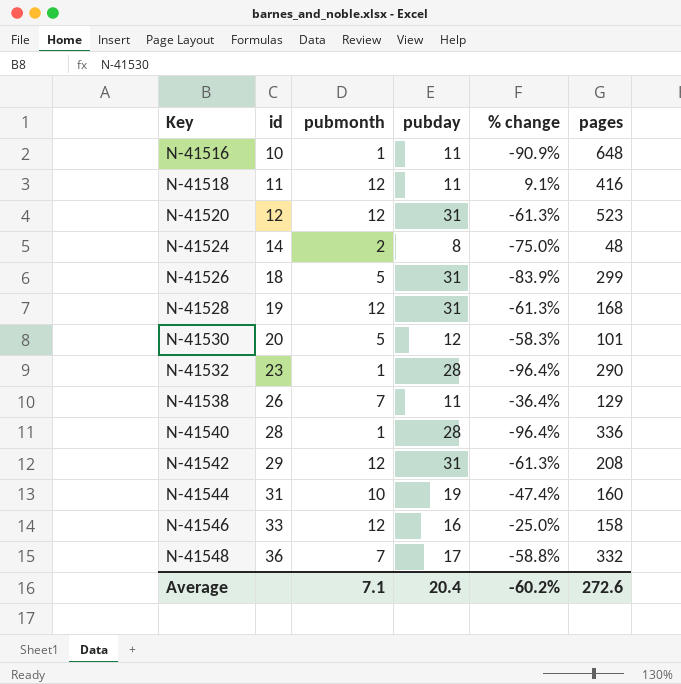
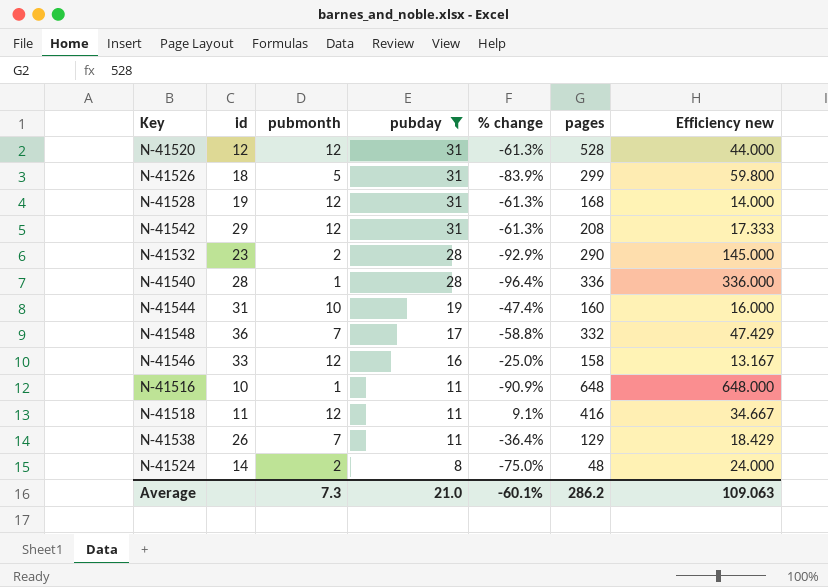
filter: none -> pubday != 12
row order: Key ascending -> pubday descending
column Efficiency new | formula: none -> [pages] / [pubmonth]
N-41520 | pages: 523 -> 528
N-41532 | pubmonth: 1 -> 2
N-41532 | % change: -96.4% -> -92.9%
Average | pubmonth: 7.1 -> 7.3
Average | pubday: 20.4 -> 21.0
Average | % change: -60.2% -> -60.1%
Average | pages: 272.6 -> 286.2

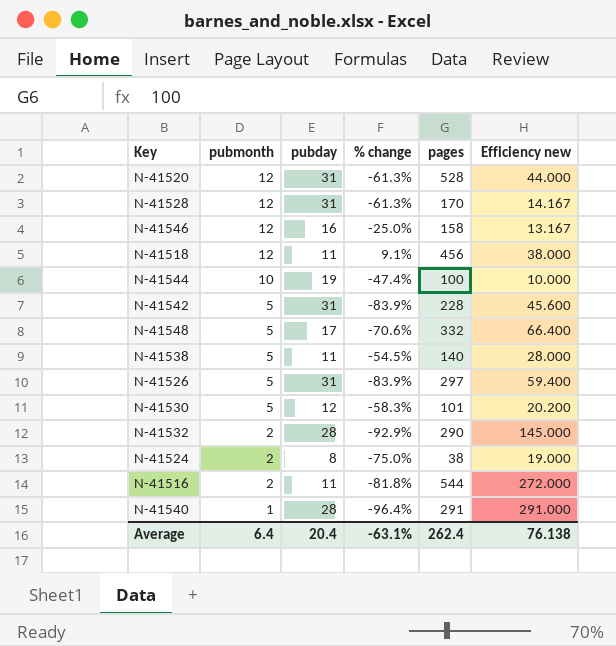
filter: pubday != 12 -> none
row order: pubday descending -> pubmonth descending
column id | position: 2 -> none
N-41528 | pages: 168 -> 170
N-41528 | Efficiency new: 14.000 -> 14.167
N-41518 | pages: 416 -> 456
N-41518 | Efficiency new: 34.667 -> 38.000
N-41544 | pages: 160 -> 100
N-41544 | Efficiency new: 16.000 -> 10.000
N-41542 | pubmonth: 12 -> 5
N-41542 | % change: -61.3% -> -83.9%
N-41542 | pages: 208 -> 228
N-41542 | Efficiency new: 17.333 -> 45.600
N-41548 | pubmonth: 7 -> 5
N-41548 | % change: -58.8% -> -70.6%
N-41548 | Efficiency new: 47.429 -> 66.400
N-41538 | pubmonth: 7 -> 5
N-41538 | % change: -36.4% -> -54.5%
N-41538 | pages: 129 -> 140
N-41538 | Efficiency new: 18.429 -> 28.000
N-41526 | pages: 299 -> 297
N-41526 | Efficiency new: 59.800 -> 59.400
N-41524 | pages: 48 -> 38
N-41524 | Efficiency new: 24.000 -> 19.000
N-41516 | pubmonth: 1 -> 2
N-41516 | % change: -90.9% -> -81.8%
N-41516 | pages: 648 -> 544
N-41516 | Efficiency new: 648.000 -> 272.000
N-41540 | pages: 336 -> 291
N-41540 | Efficiency new: 336.000 -> 291.000
Average | pubmonth: 7.3 -> 6.4
Average | pubday: 21.0 -> 20.4
Average | % change: -60.1% -> -63.1%
Average | pages: 286.2 -> 262.4
Average | Efficiency new: 109.063 -> 76.138

